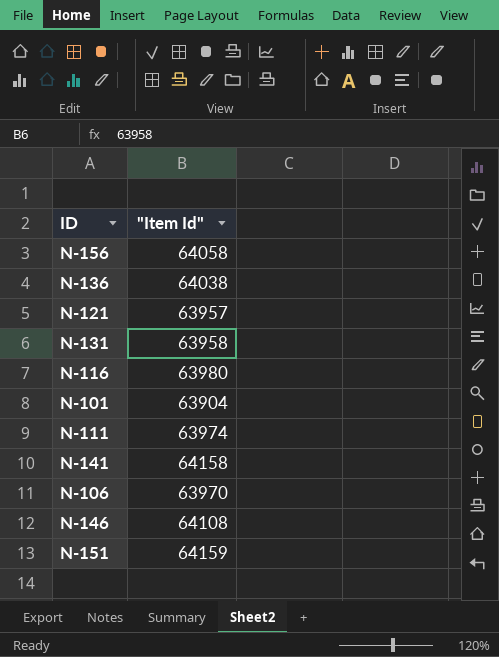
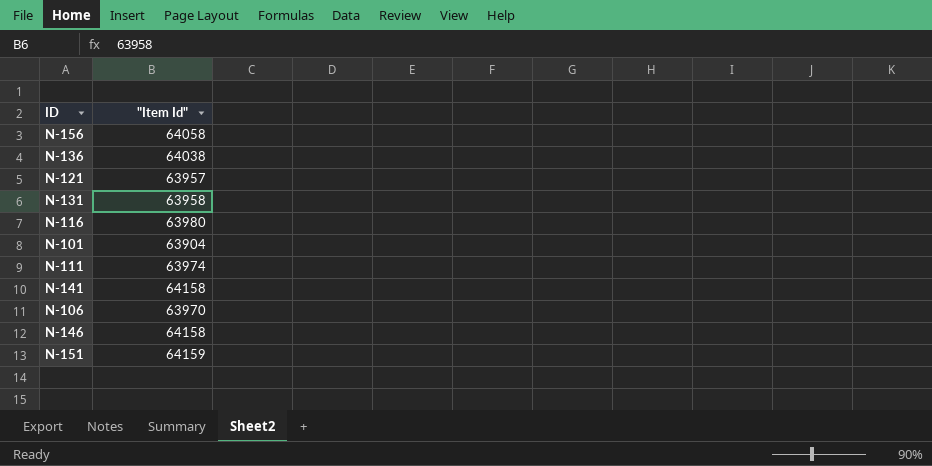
N-146 | "Item Id": 64108 -> 64158

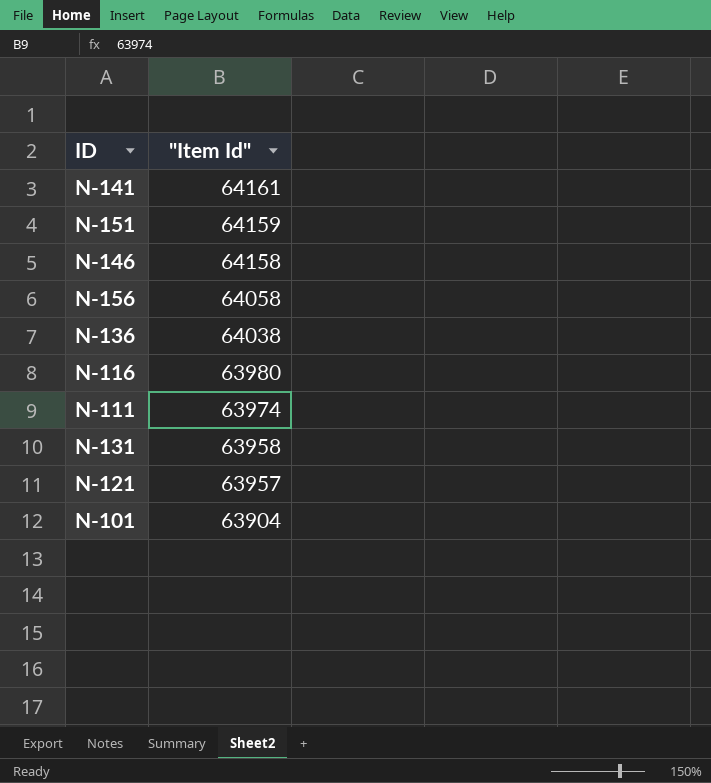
row order: none -> "Item Id" descending
row N-106: 63970 -> none
N-141 | "Item Id": 64158 -> 64161

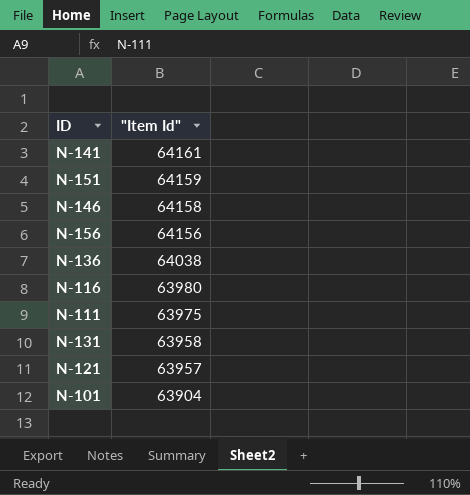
N-156 | "Item Id": 64058 -> 64156
N-111 | "Item Id": 63974 -> 63975

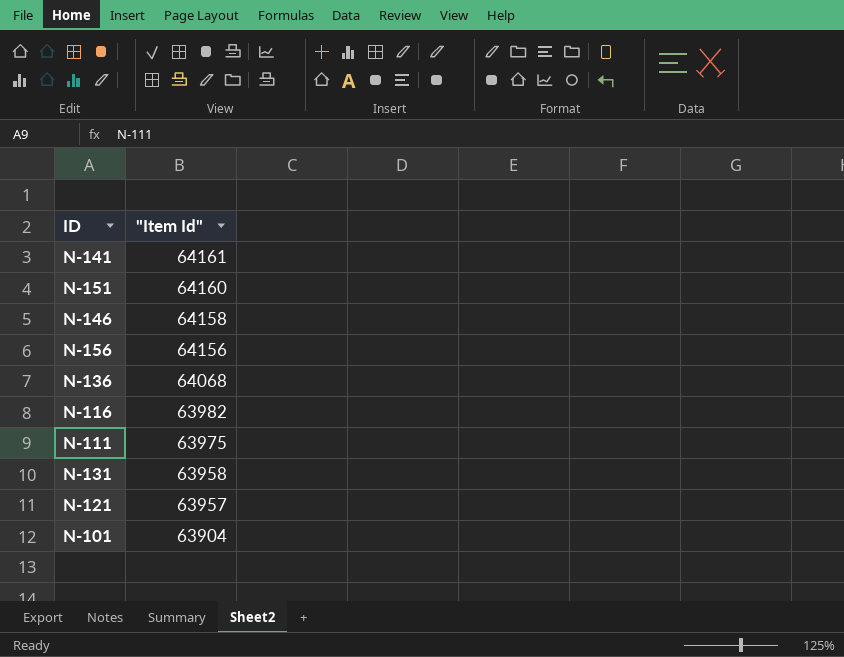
N-151 | "Item Id": 64159 -> 64160
N-136 | "Item Id": 64038 -> 64068
N-116 | "Item Id": 63980 -> 63982

